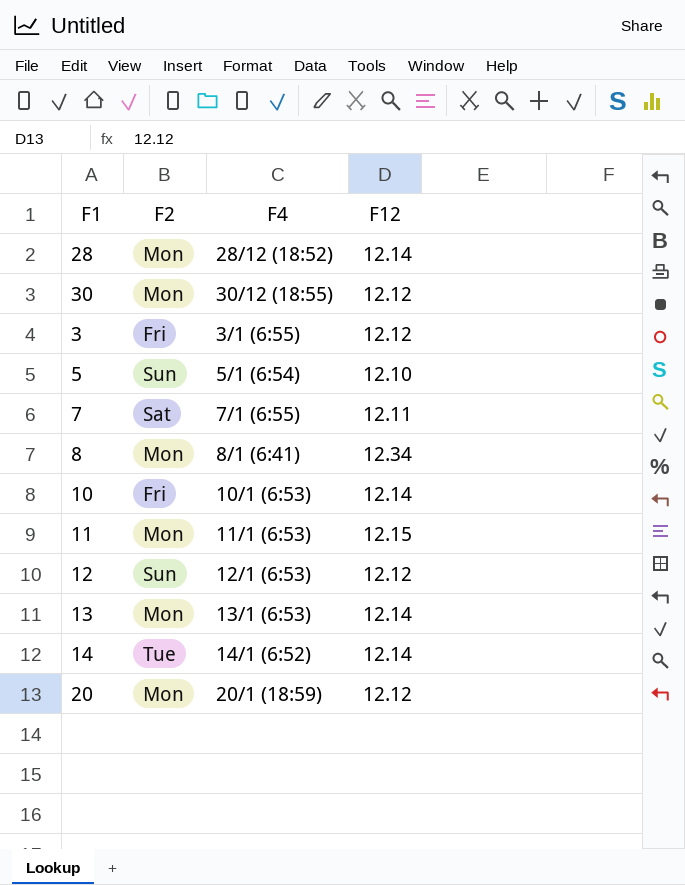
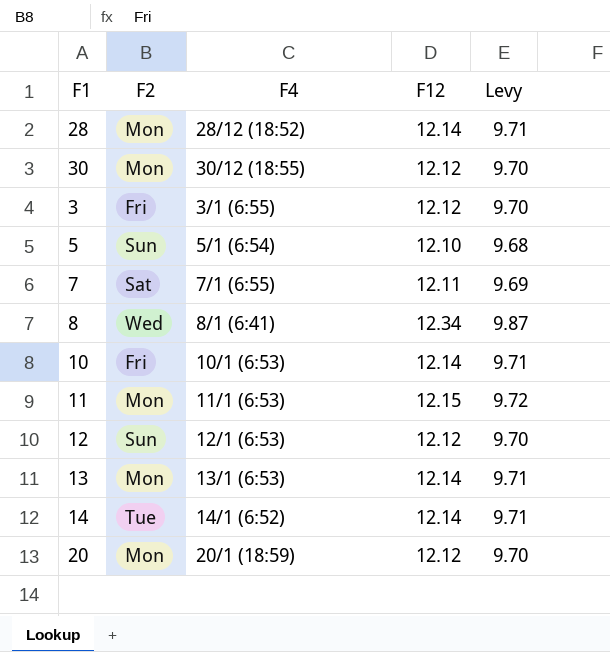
column Levy | formula: none -> [F12] * 0.8
8 | F2: Mon -> Wed

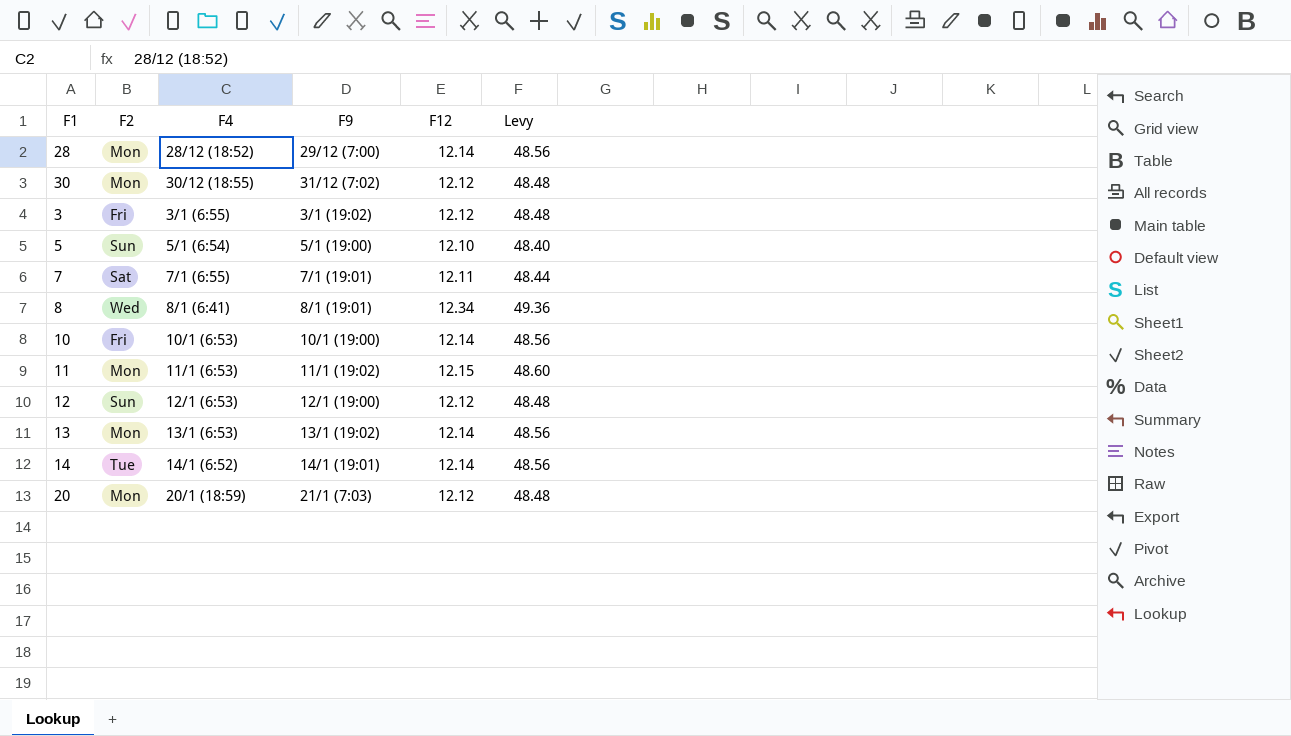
column F9 | position: none -> 4
column Levy | formula: [F12] * 0.8 -> [F12] * 4

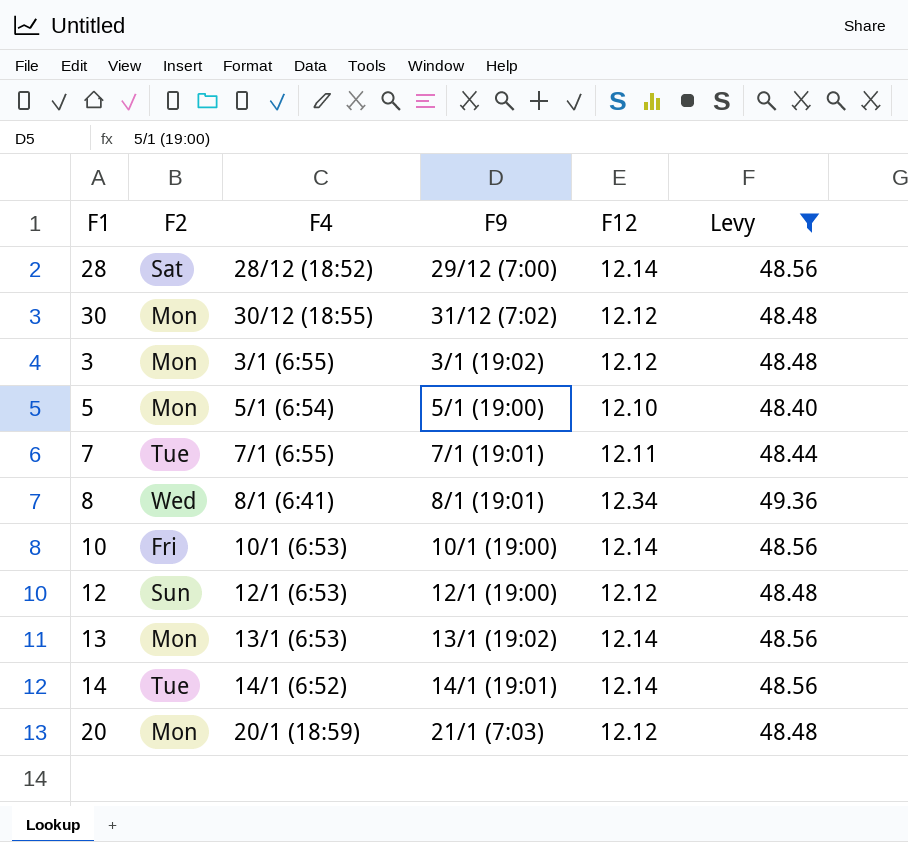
filter: none -> Levy != 48.60
28 | F2: Mon -> Sat
3 | F2: Fri -> Mon
5 | F2: Sun -> Mon
7 | F2: Sat -> Tue

